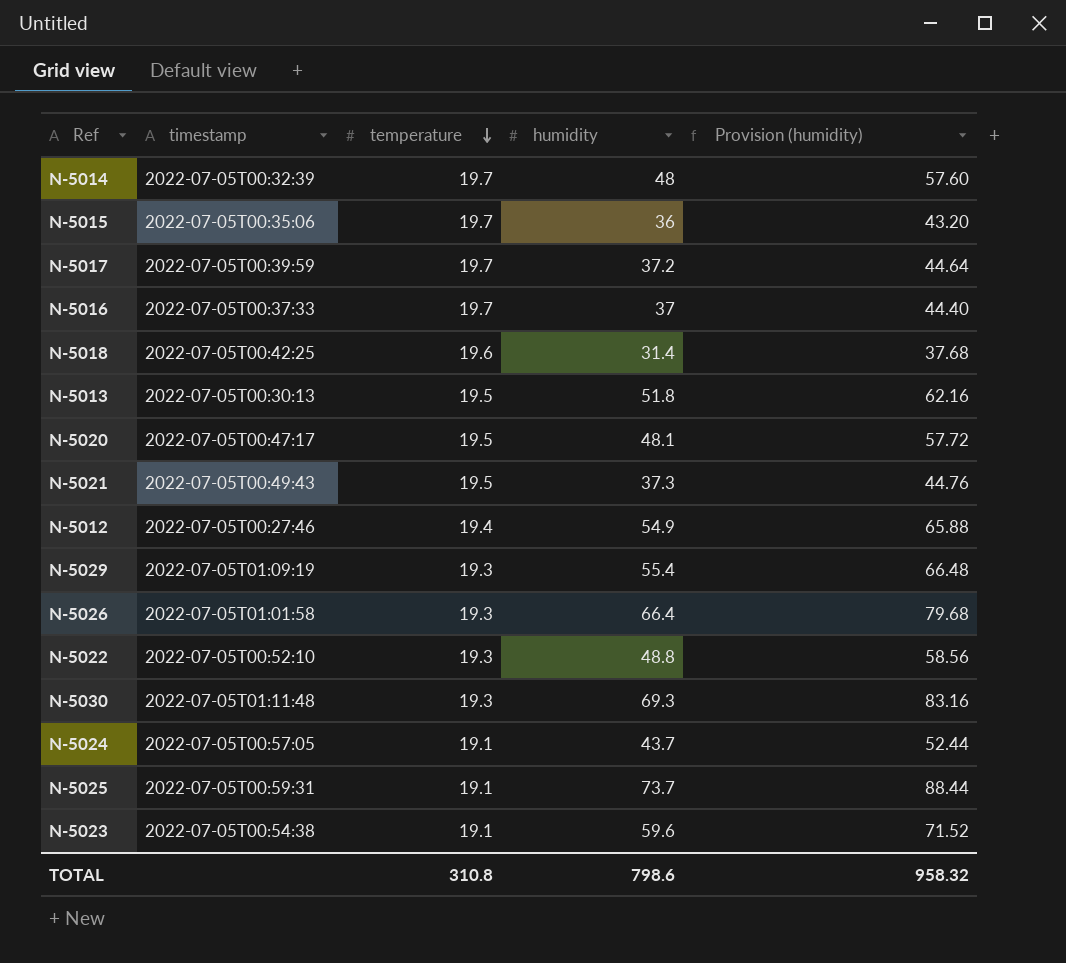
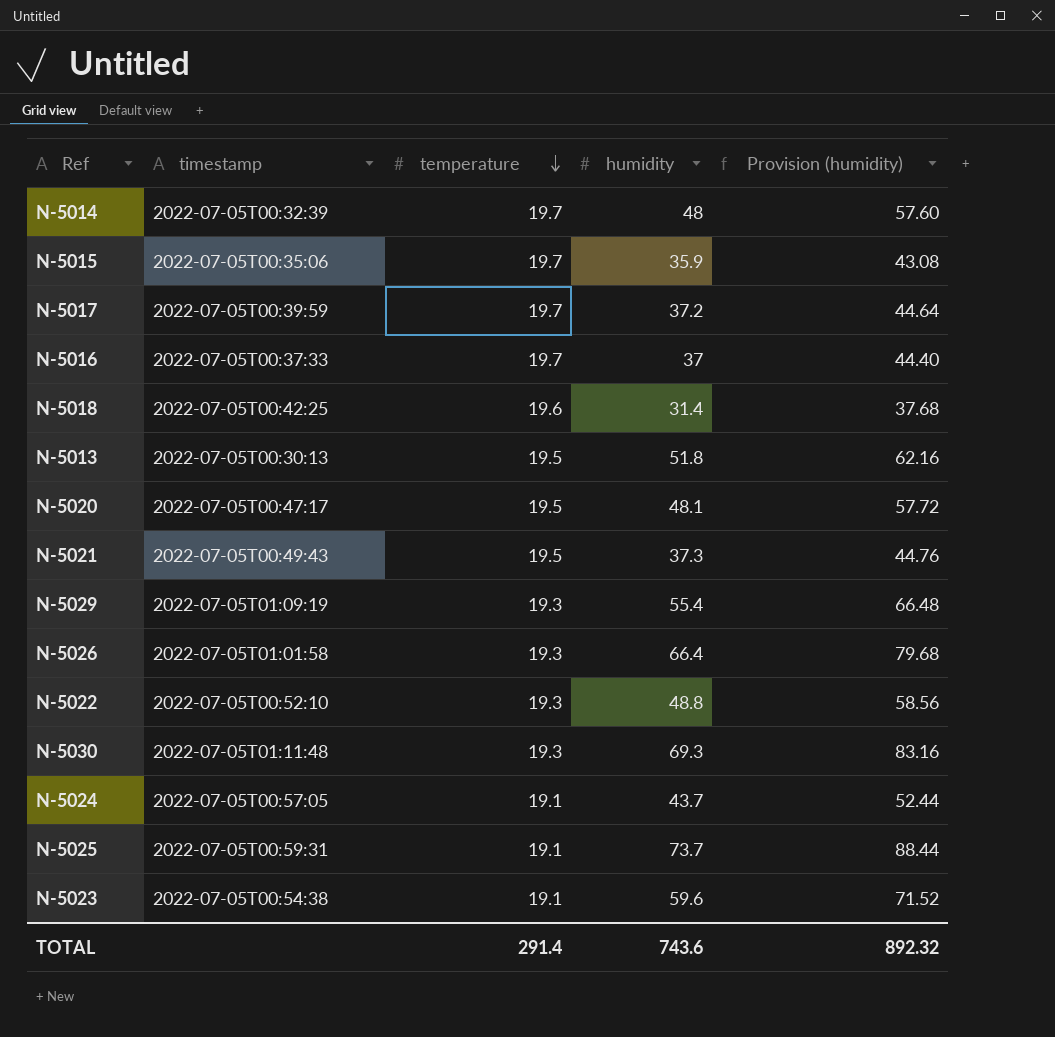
row N-5012: 2022-07-05T00:27:46 | 19.4 | 54.9 | 65.88 -> none
N-5015 | humidity: 36 -> 35.9
N-5015 | Provision (humidity): 43.20 -> 43.08
TOTAL | temperature: 310.8 -> 291.4
TOTAL | humidity: 798.6 -> 743.6
TOTAL | Provision (humidity): 958.32 -> 892.32

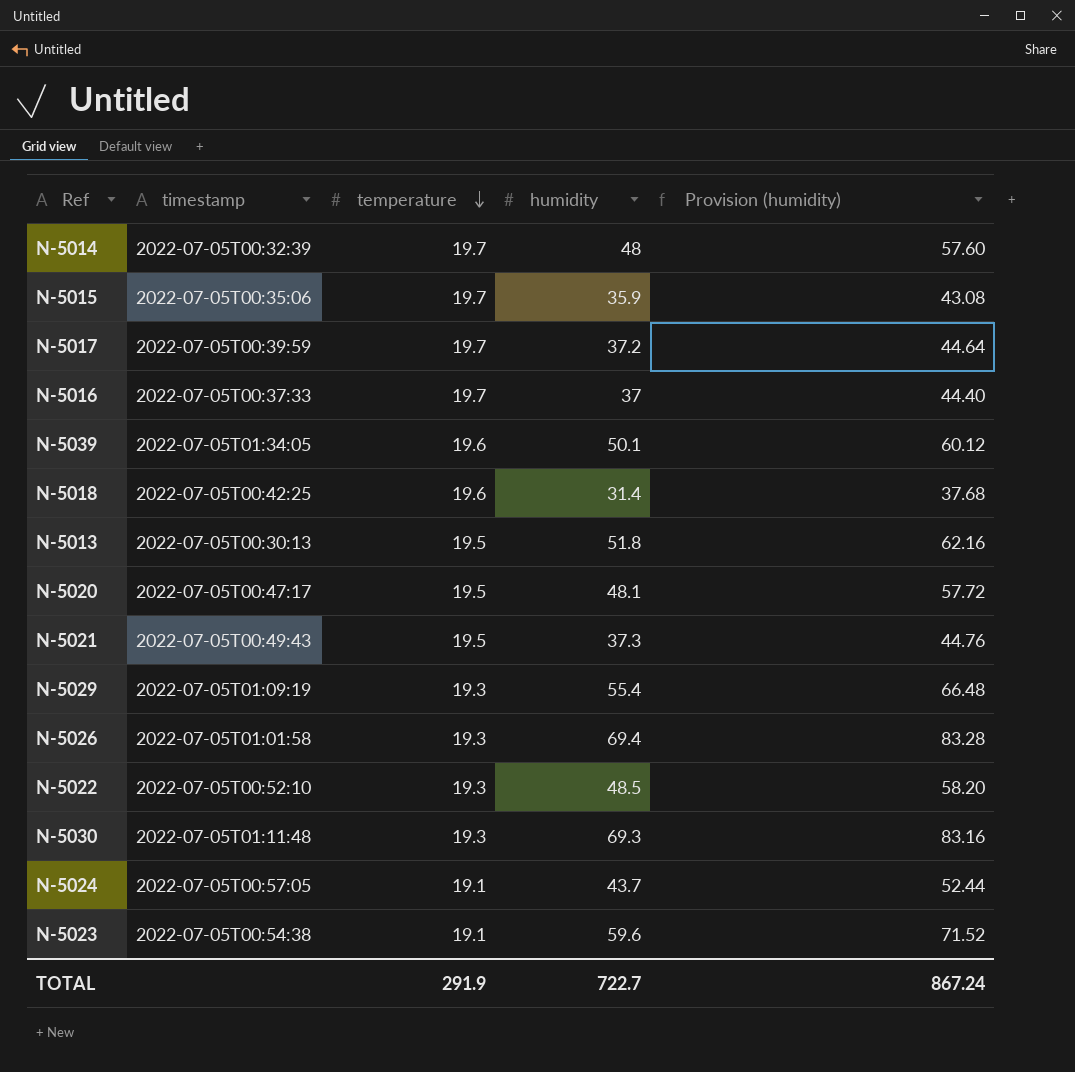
row N-5025: 2022-07-05T00:59:31 | 19.1 | 73.7 | 88.44 -> none
row N-5039: none -> 2022-07-05T01:34:05 | 19.6 | 50.1 | 60.12
N-5026 | humidity: 66.4 -> 69.4
N-5026 | Provision (humidity): 79.68 -> 83.28
N-5022 | humidity: 48.8 -> 48.5
N-5022 | Provision (humidity): 58.56 -> 58.20
TOTAL | temperature: 291.4 -> 291.9
TOTAL | humidity: 743.6 -> 722.7
TOTAL | Provision (humidity): 892.32 -> 867.24

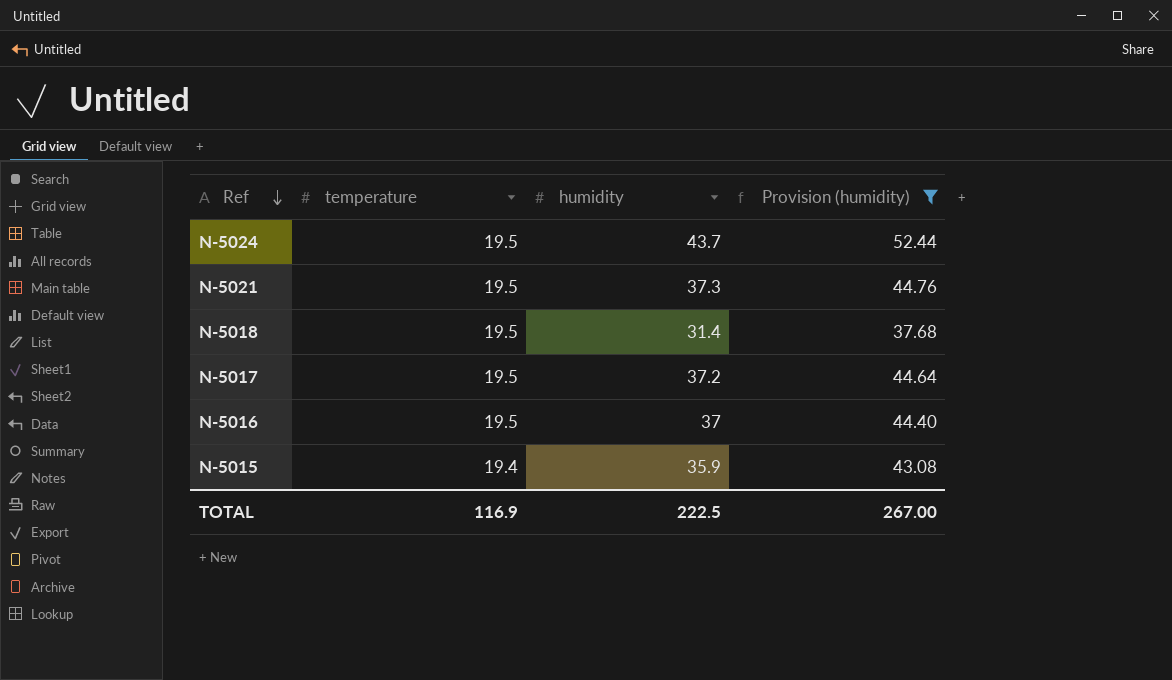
filter: none -> Provision (humidity) <= 52.44
row order: temperature descending -> Ref descending
column timestamp | position: 2 -> none
N-5024 | temperature: 19.1 -> 19.5
N-5018 | temperature: 19.6 -> 19.5
N-5017 | temperature: 19.7 -> 19.5
N-5016 | temperature: 19.7 -> 19.5
N-5015 | temperature: 19.7 -> 19.4
TOTAL | temperature: 291.9 -> 116.9
TOTAL | humidity: 722.7 -> 222.5
TOTAL | Provision (humidity): 867.24 -> 267.00

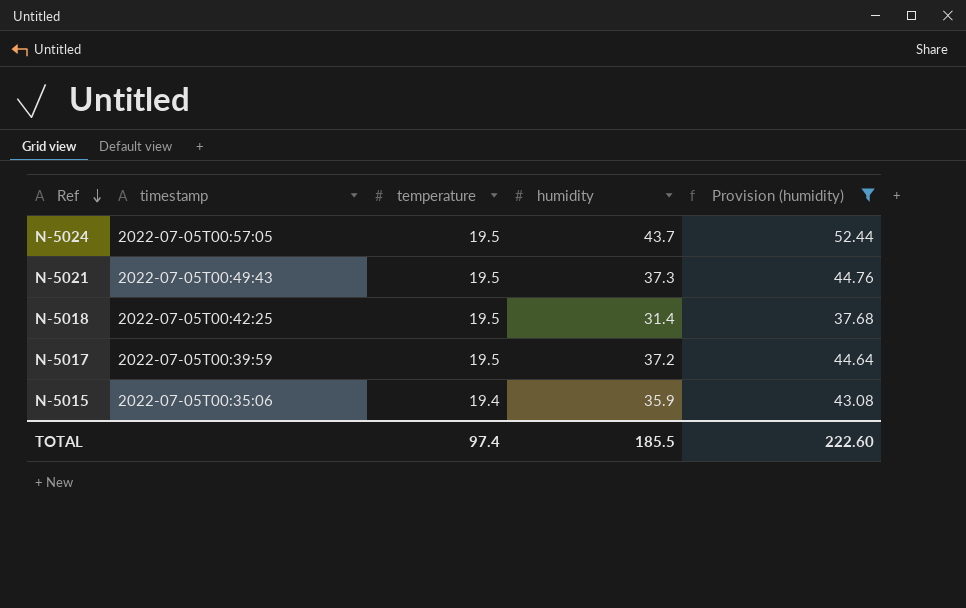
column timestamp | position: none -> 2
row N-5016: 19.5 | 37 | 44.40 -> none
TOTAL | temperature: 116.9 -> 97.4
TOTAL | humidity: 222.5 -> 185.5
TOTAL | Provision (humidity): 267.00 -> 222.60

